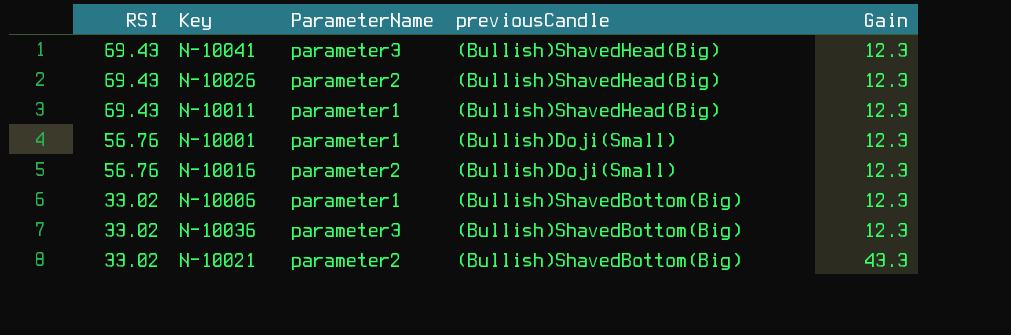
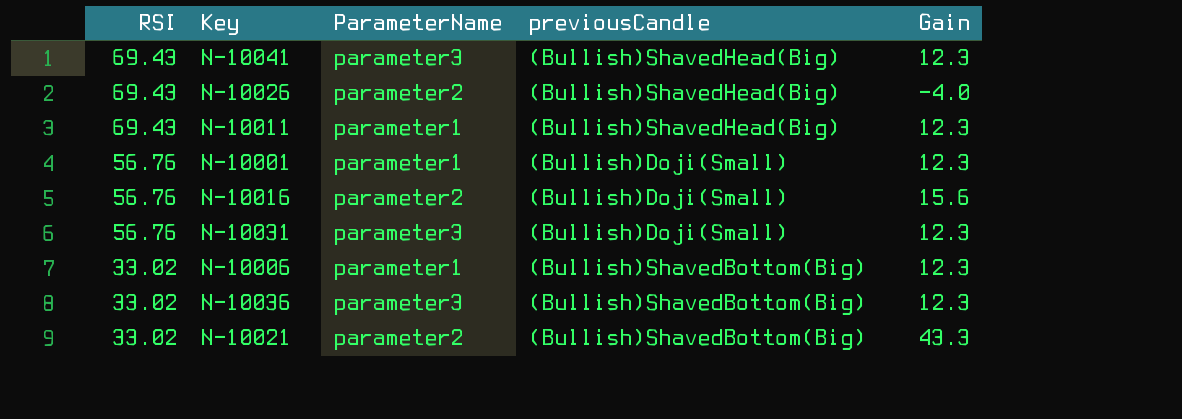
N-10026 | Gain: 12.3 -> -4.0
N-10016 | Gain: 12.3 -> 15.6
row N-10031: none -> 56.76 | parameter3 | (Bullish)Doji(Small) | 12.3

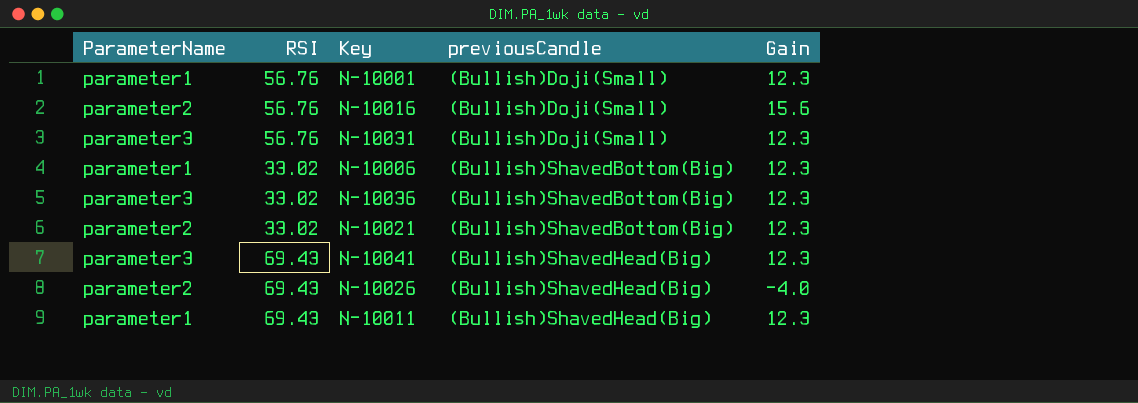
row order: RSI descending -> previousCandle ascending
column ParameterName | position: 3 -> 1
N-10021 | Gain: 43.3 -> 12.3

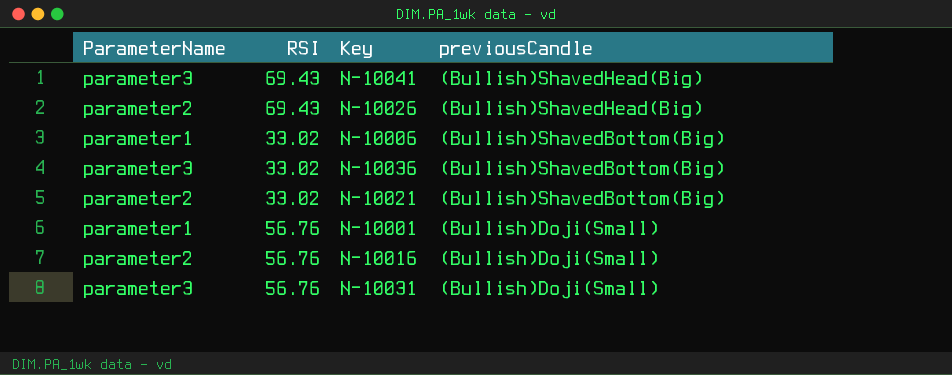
row order: previousCandle ascending -> previousCandle descending
column Gain | position: 5 -> none
row N-10011: parameter1 | 69.43 | (Bullish)ShavedHead(Big) | 12.3 -> none

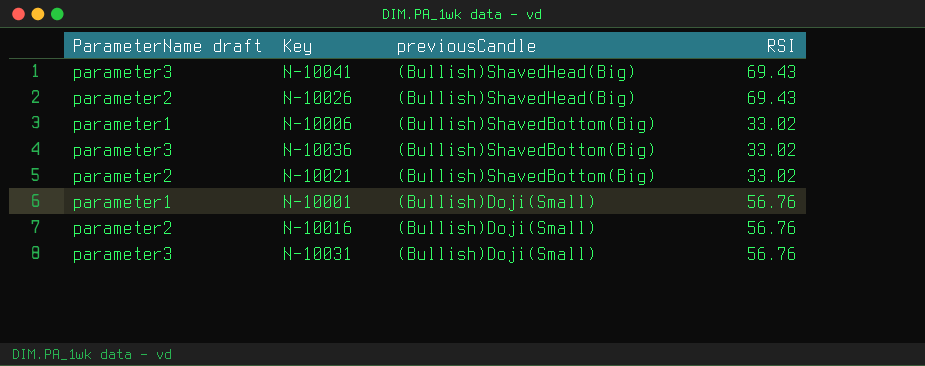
column name: ParameterName -> ParameterName draft
column RSI | position: 2 -> 4

